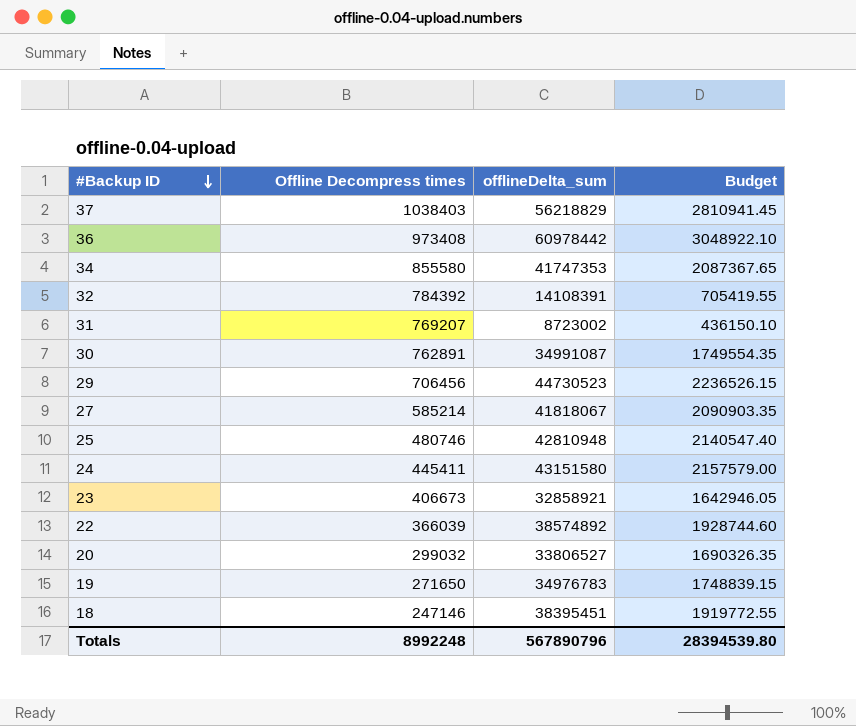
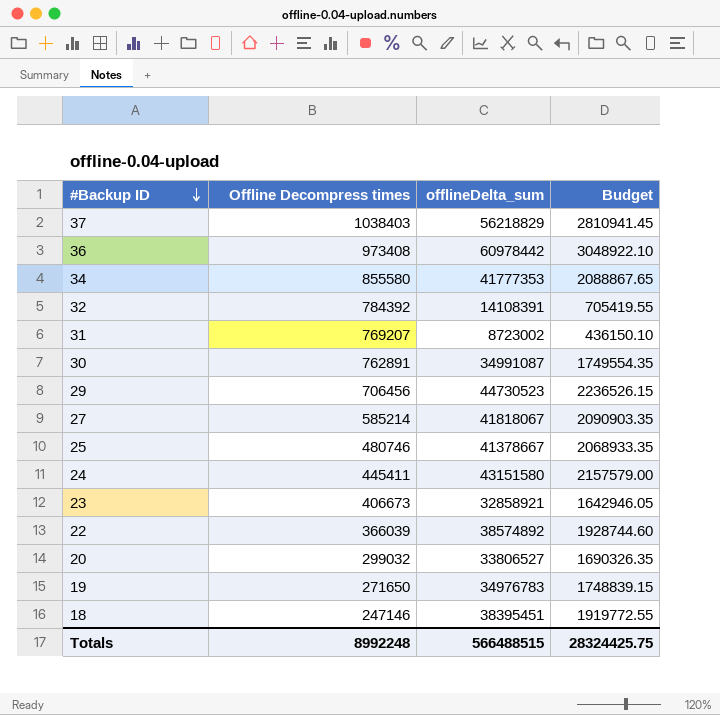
34 | offlineDelta_sum: 41747353 -> 41777353
34 | Budget: 2087367.65 -> 2088867.65
25 | offlineDelta_sum: 42810948 -> 41378667
25 | Budget: 2140547.40 -> 2068933.35
Totals | offlineDelta_sum: 567890796 -> 566488515
Totals | Budget: 28394539.80 -> 28324425.75

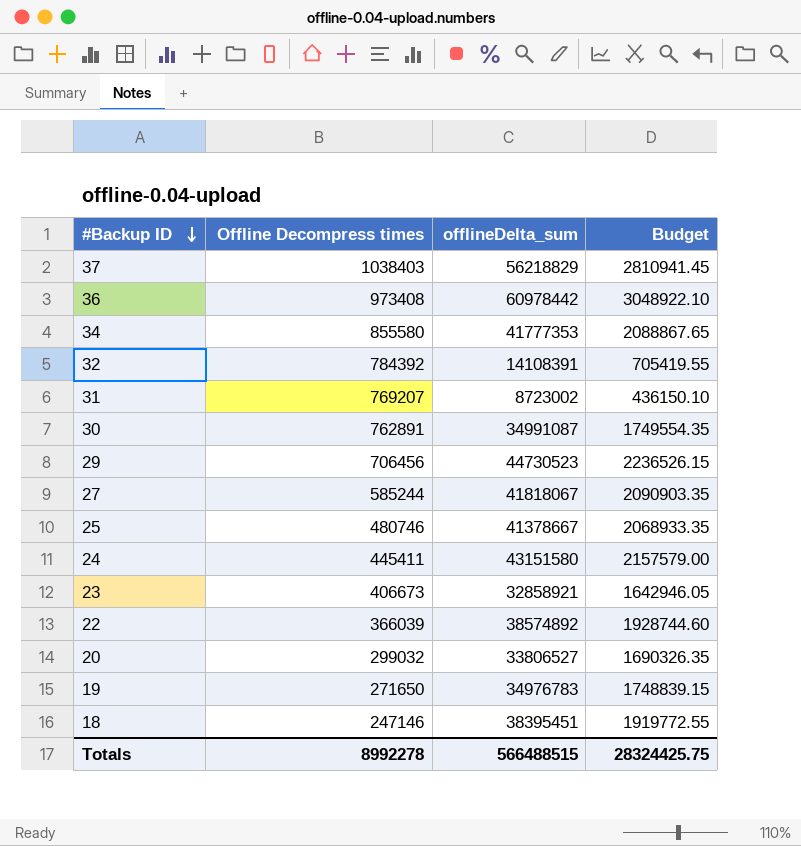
27 | Offline Decompress times: 585214 -> 585244
Totals | Offline Decompress times: 8992248 -> 8992278

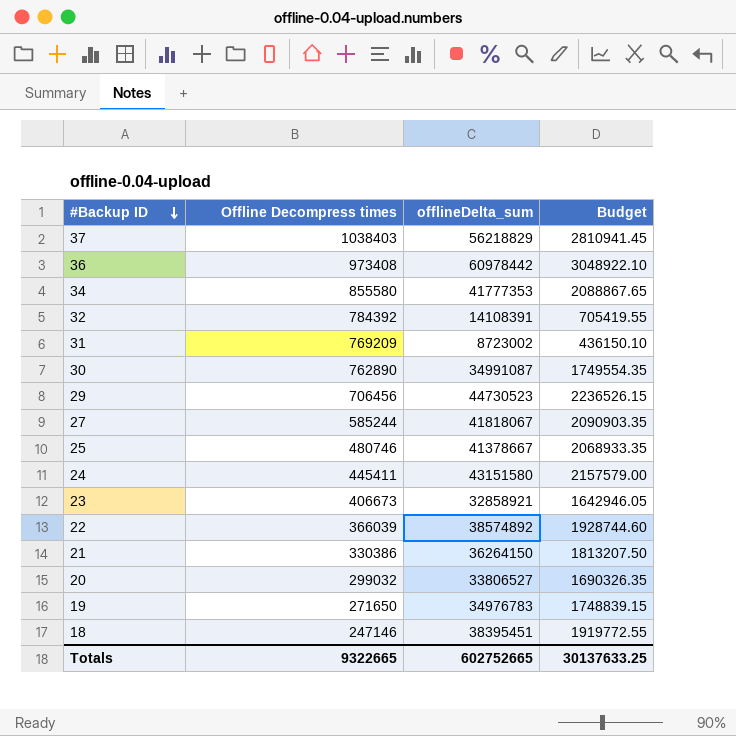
31 | Offline Decompress times: 769207 -> 769209
30 | Offline Decompress times: 762891 -> 762890
row 21: none -> 330386 | 36264150 | 1813207.50
Totals | Offline Decompress times: 8992278 -> 9322665
Totals | offlineDelta_sum: 566488515 -> 602752665
Totals | Budget: 28324425.75 -> 30137633.25

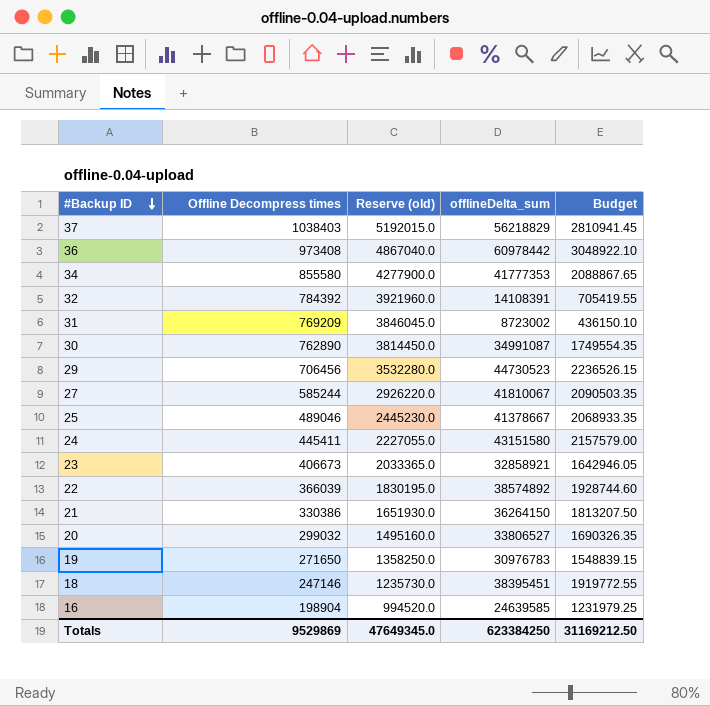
column Reserve (old) | formula: none -> [Offline Decompress times] * 5
27 | offlineDelta_sum: 41818067 -> 41810067
27 | Budget: 2090903.35 -> 2090503.35
25 | Offline Decompress times: 480746 -> 489046
19 | offlineDelta_sum: 34976783 -> 30976783
19 | Budget: 1748839.15 -> 1548839.15
row 16: none -> 198904 | 994520.0 | 24639585 | 1231979.25
Totals | Offline Decompress times: 9322665 -> 9529869
Totals | offlineDelta_sum: 602752665 -> 623384250
Totals | Budget: 30137633.25 -> 31169212.50

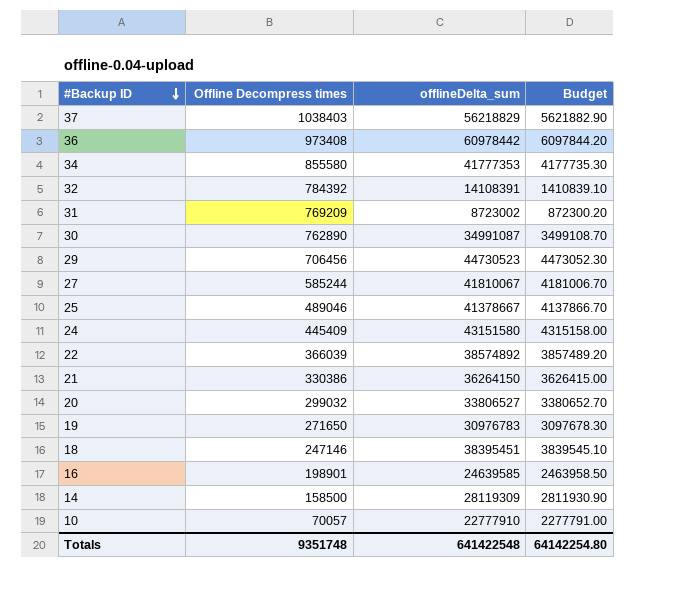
column Reserve (old) | formula: [Offline Decompress times] * 5 -> none
column Budget | formula: [offlineDelta_sum] * 0.05 -> [offlineDelta_sum] * 0.1
row 23: 406673 | 2033365.0 | 32858921 | 1642946.05 -> none
24 | Offline Decompress times: 445411 -> 445409
16 | Offline Decompress times: 198904 -> 198901
row 14: none -> 158500 | 28119309 | 2811930.90
row 10: none -> 70057 | 22777910 | 2277791.00
Totals | Offline Decompress times: 9529869 -> 9351748
Totals | offlineDelta_sum: 623384250 -> 641422548
Totals | Budget: 31169212.50 -> 64142254.80

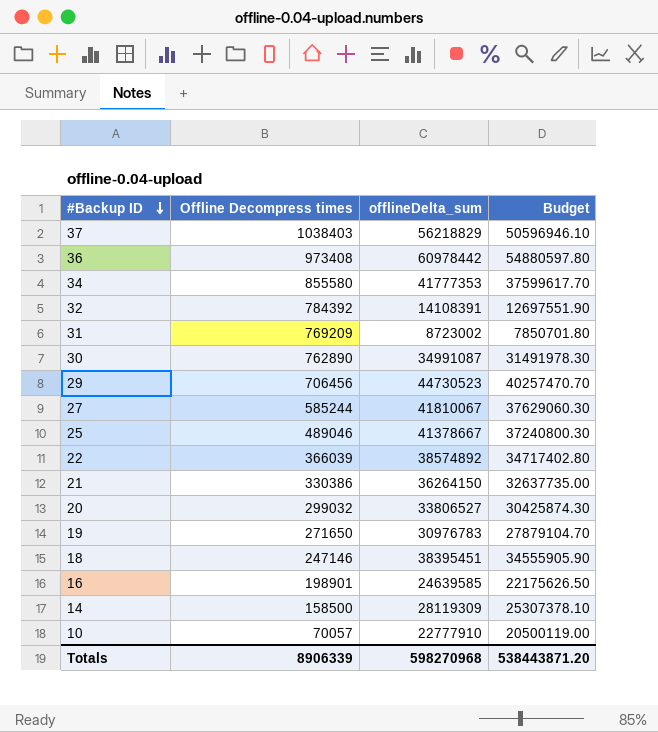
column Budget | formula: [offlineDelta_sum] * 0.1 -> [offlineDelta_sum] * 0.9
row 24: 445409 | 43151580 | 4315158.00 -> none
Totals | Offline Decompress times: 9351748 -> 8906339
Totals | offlineDelta_sum: 641422548 -> 598270968
Totals | Budget: 64142254.80 -> 538443871.20

